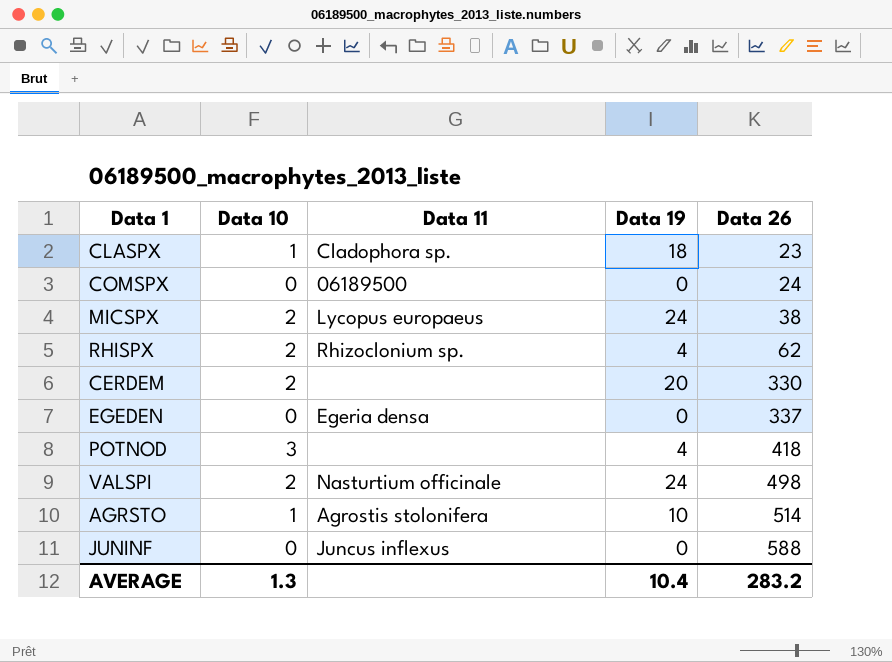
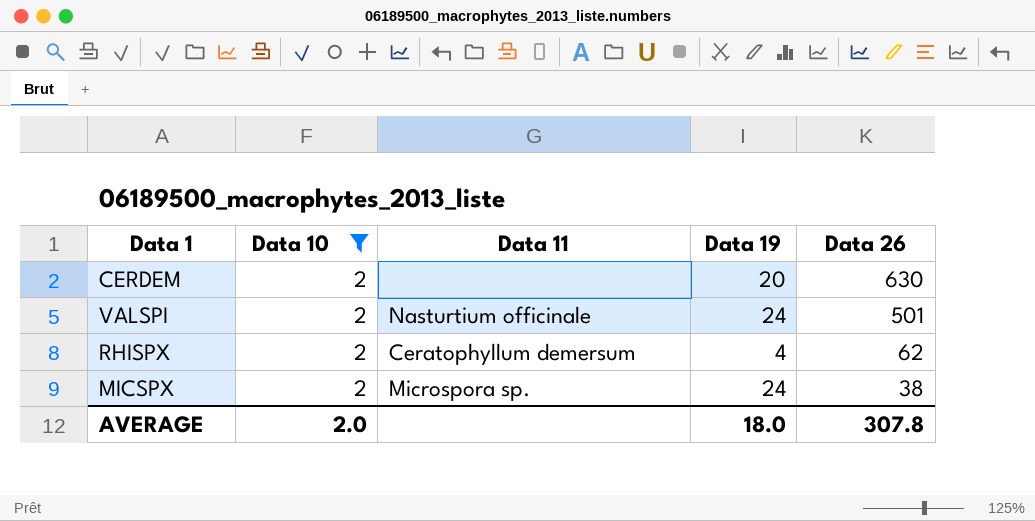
filter: none -> Data 10 = 2
row order: Data 26 ascending -> Data 26 descending
CERDEM | Data 26: 330 -> 630
VALSPI | Data 26: 498 -> 501
RHISPX | Data 11: Rhizoclonium sp. -> Ceratophyllum demersum
MICSPX | Data 11: Lycopus europaeus -> Microspora sp.
AVERAGE | Data 10: 1.3 -> 2.0
AVERAGE | Data 19: 10.4 -> 18.0
AVERAGE | Data 26: 283.2 -> 307.8

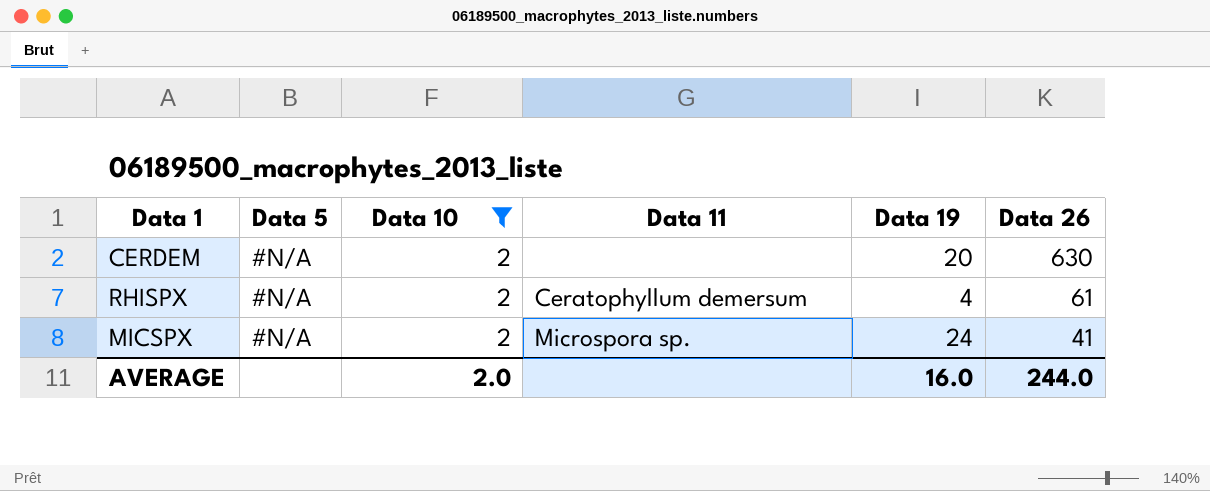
column Data 5 | position: none -> 2
row VALSPI: 2 | Nasturtium officinale | 24 | 501 -> none
RHISPX | Data 26: 62 -> 61
MICSPX | Data 26: 38 -> 41
AVERAGE | Data 19: 18.0 -> 16.0
AVERAGE | Data 26: 307.8 -> 244.0

